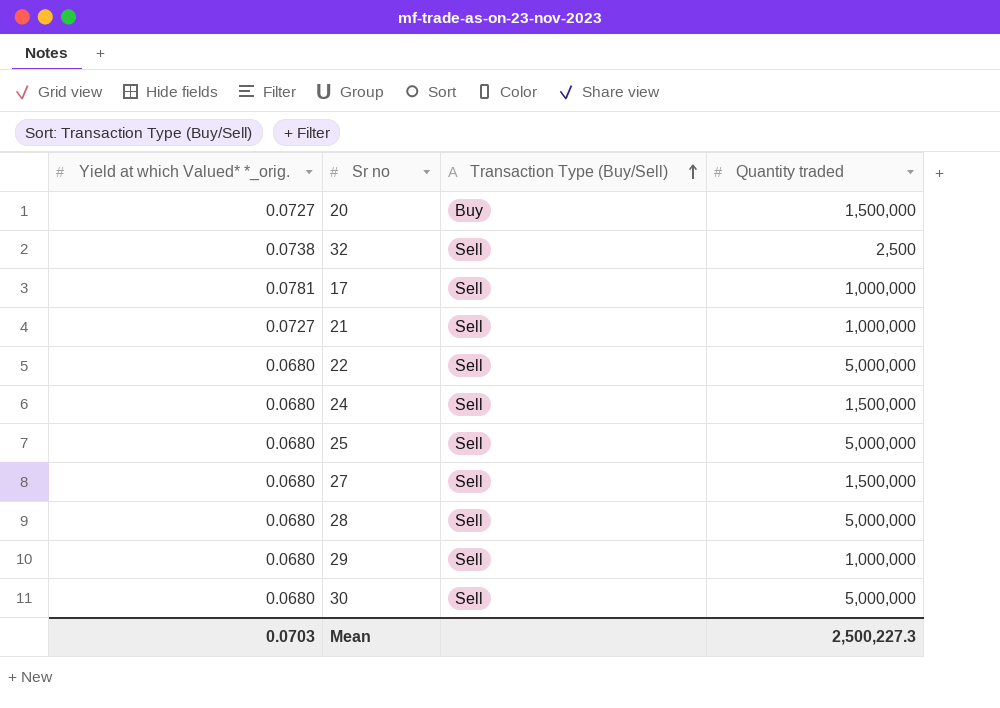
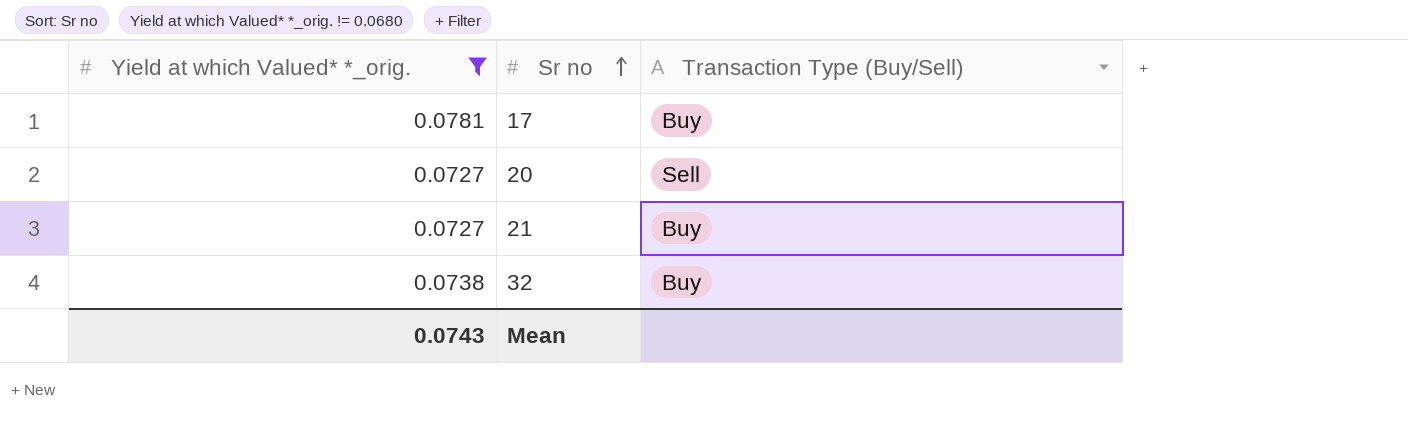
filter: none -> Yield at which Valued* *_orig. != 0.0680
row order: Transaction Type (Buy/Sell) ascending -> Sr no ascending
column Quantity traded | position: 4 -> none
17 | Transaction Type (Buy/Sell): Sell -> Buy
20 | Transaction Type (Buy/Sell): Buy -> Sell
21 | Transaction Type (Buy/Sell): Sell -> Buy
32 | Transaction Type (Buy/Sell): Sell -> Buy
Mean | Yield at which Valued* *_orig.: 0.0703 -> 0.0743

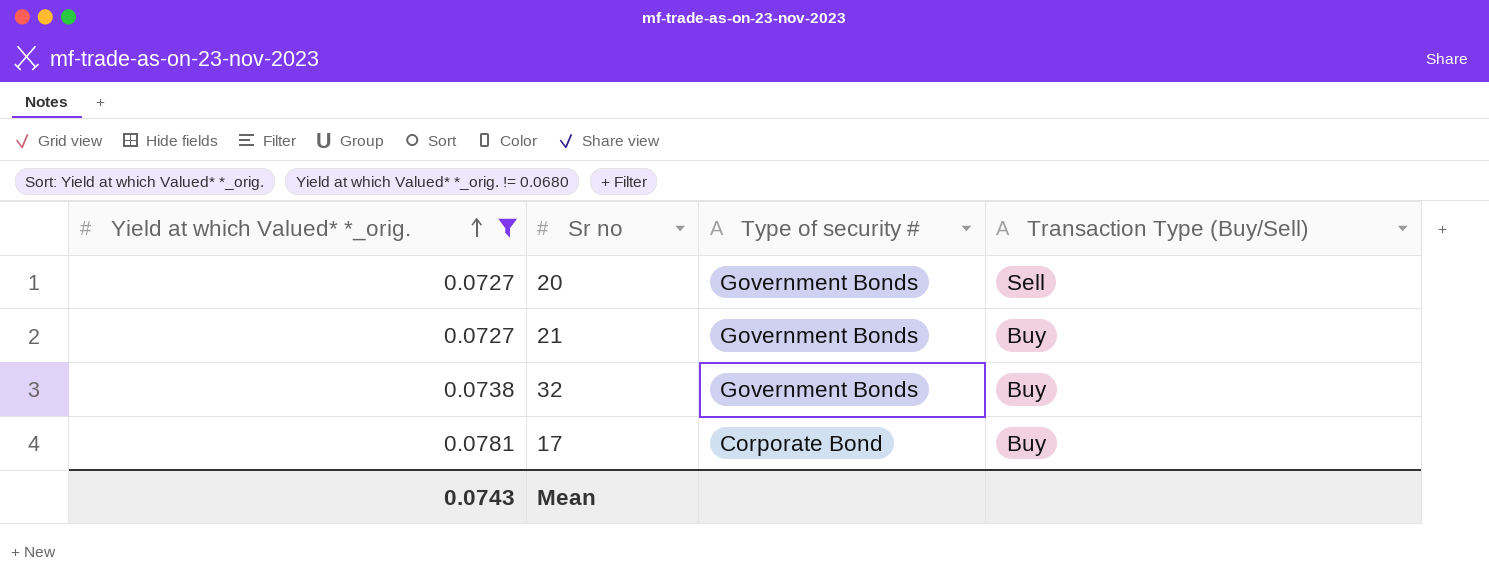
row order: Sr no ascending -> Yield at which Valued* *_orig. ascending
column Type of security # | position: none -> 3

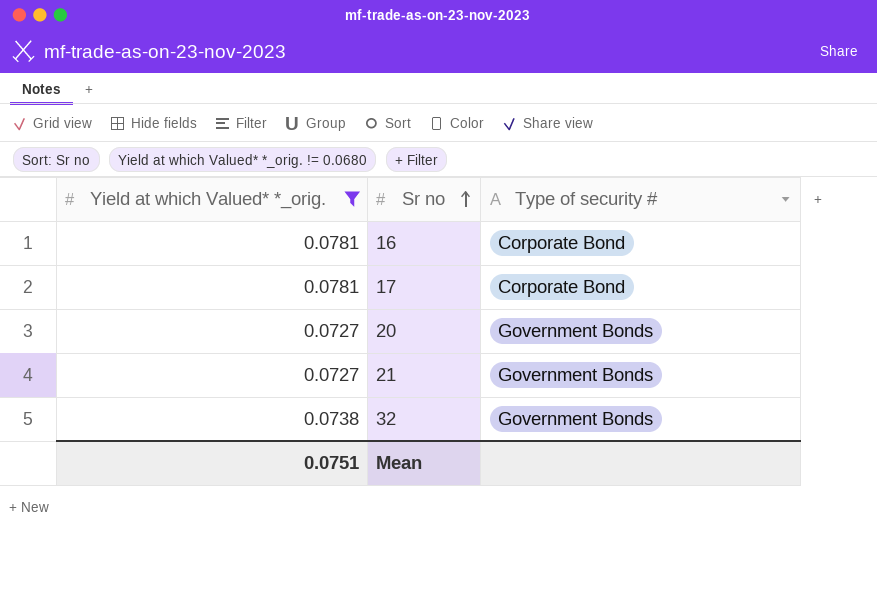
row order: Yield at which Valued* *_orig. ascending -> Sr no ascending
column Transaction Type (Buy/Sell) | position: 4 -> none
row 16: none -> 0.0781 | Corporate Bond
Mean | Yield at which Valued* *_orig.: 0.0743 -> 0.0751

